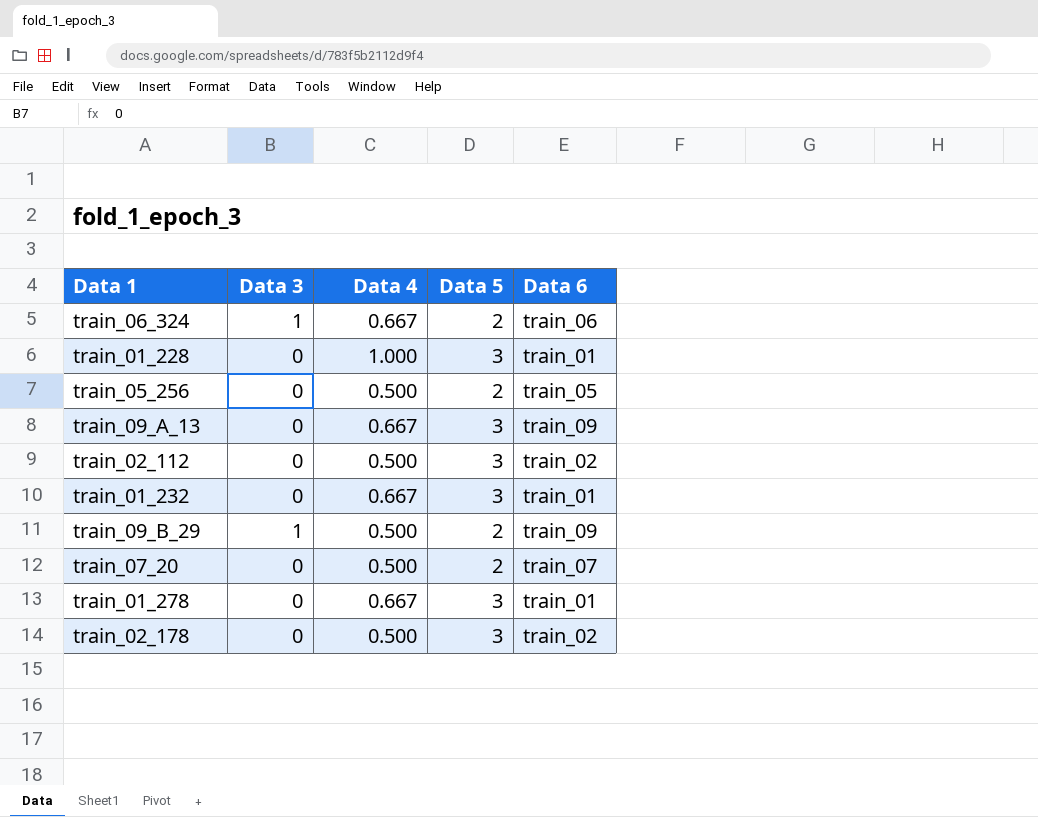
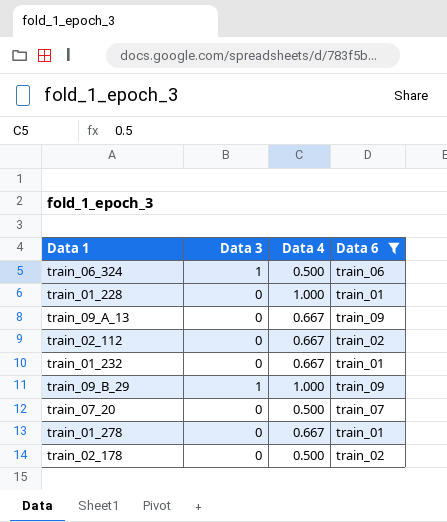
filter: none -> Data 6 != train_05
column Data 5 | position: 4 -> none
train_06_324 | Data 4: 0.667 -> 0.500
train_02_112 | Data 4: 0.500 -> 0.667
train_09_B_29 | Data 4: 0.500 -> 1.000

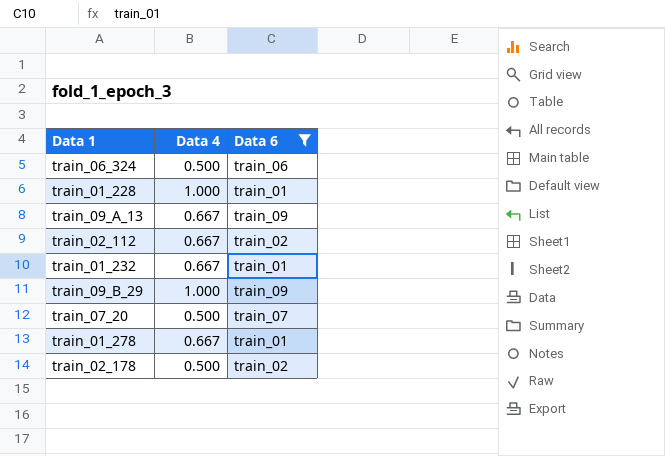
column Data 3 | position: 2 -> none

